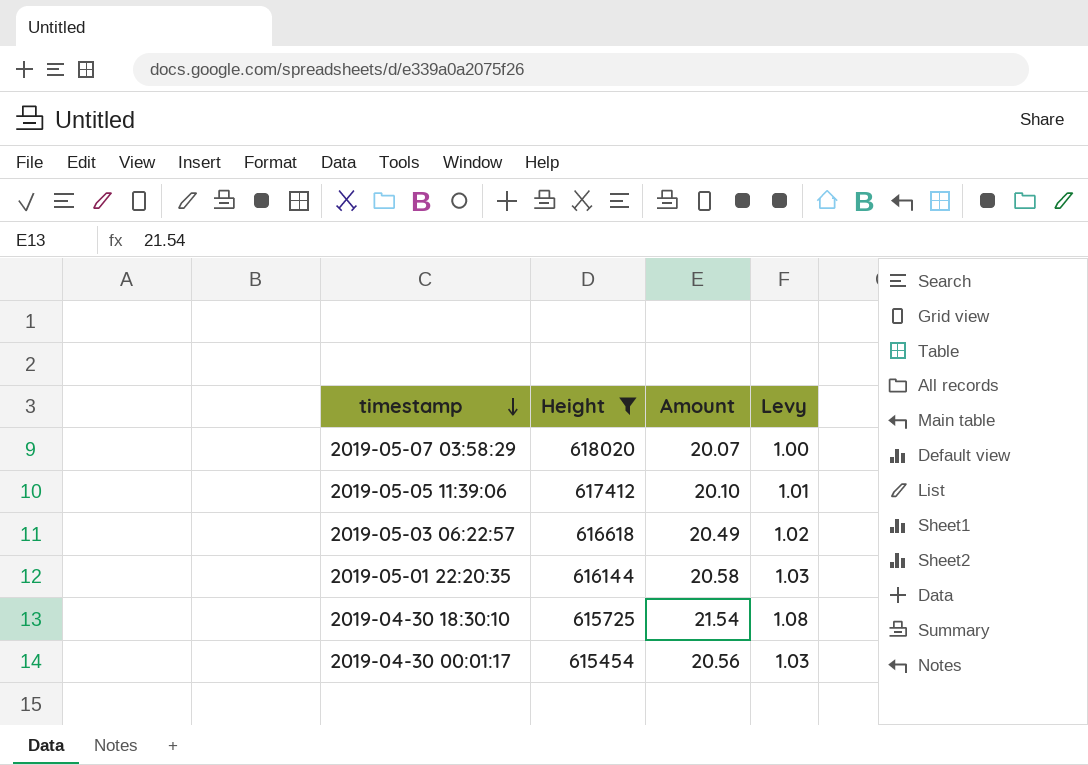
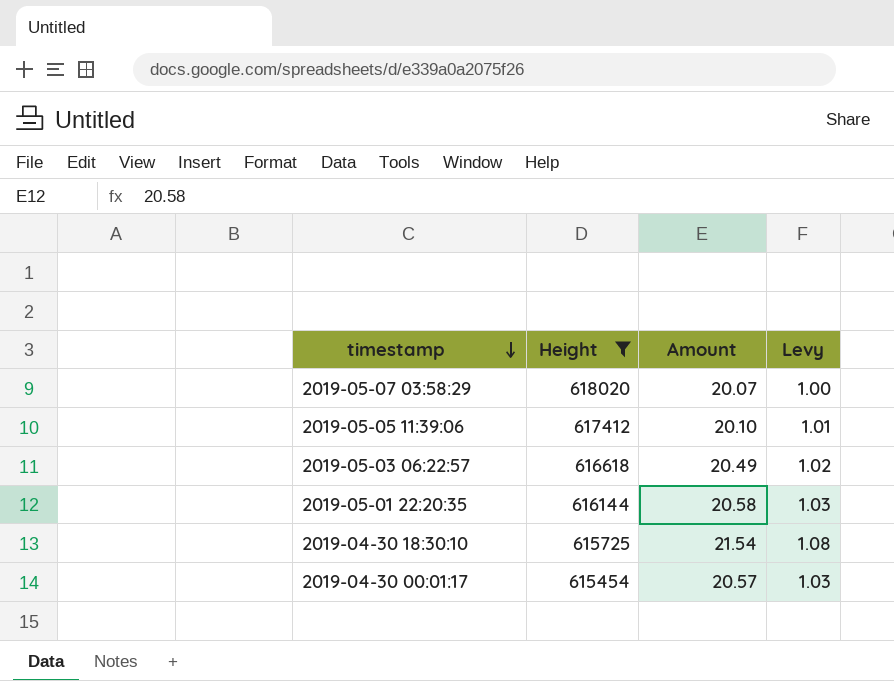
2019-04-30 00:01:17 | Amount: 20.56 -> 20.57

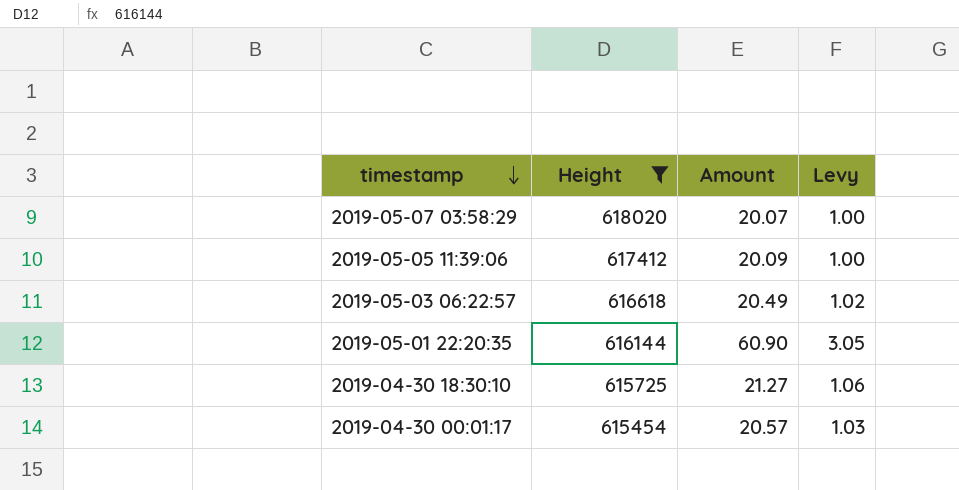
2019-05-05 11:39:06 | Amount: 20.10 -> 20.09
2019-05-05 11:39:06 | Levy: 1.01 -> 1.00
2019-05-01 22:20:35 | Amount: 20.58 -> 60.90
2019-05-01 22:20:35 | Levy: 1.03 -> 3.05
2019-04-30 18:30:10 | Amount: 21.54 -> 21.27
2019-04-30 18:30:10 | Levy: 1.08 -> 1.06

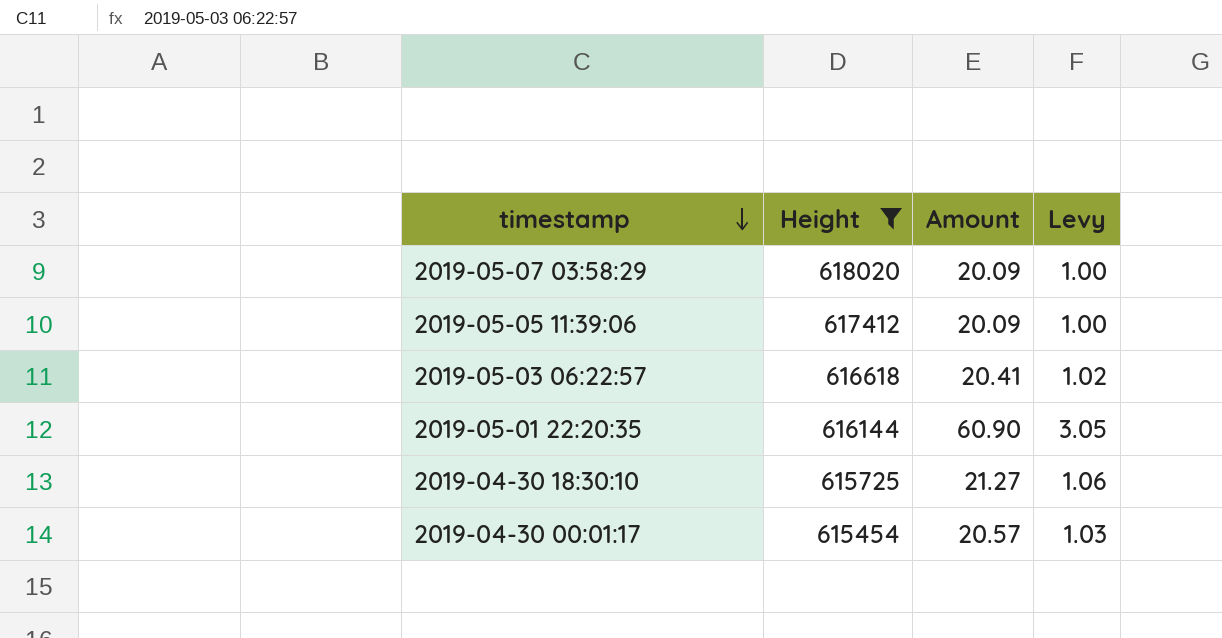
2019-05-07 03:58:29 | Amount: 20.07 -> 20.09
2019-05-03 06:22:57 | Amount: 20.49 -> 20.41

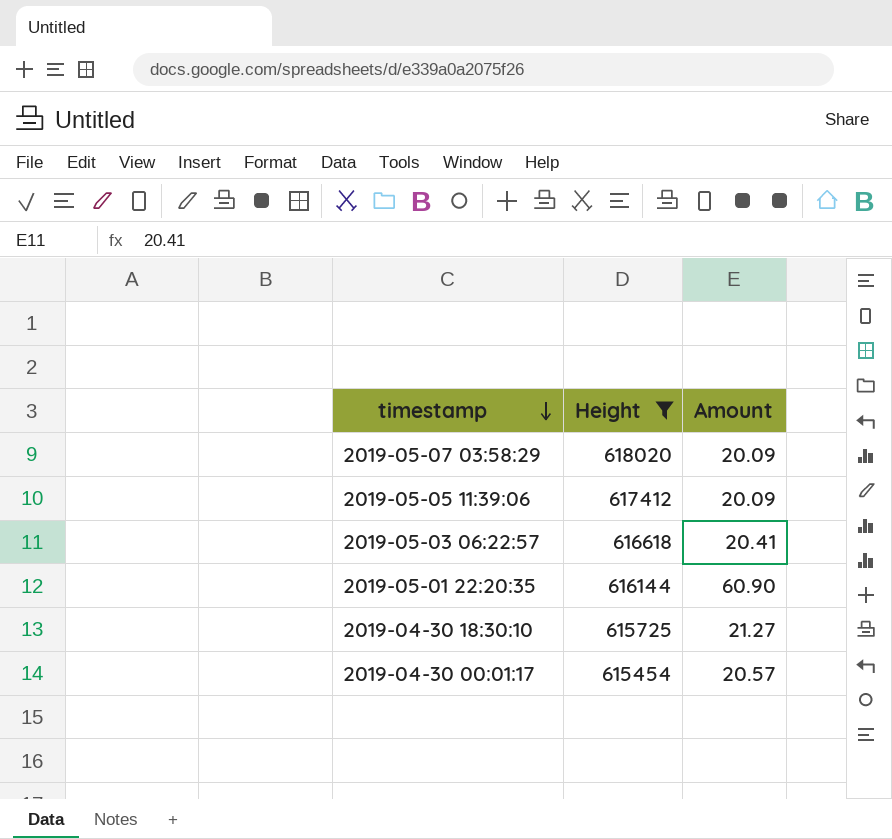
column Levy | formula: [Amount] * 0.05 -> none

